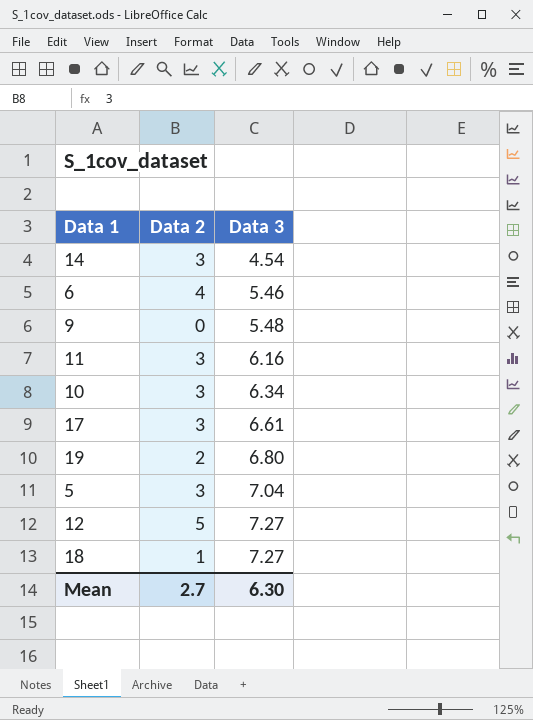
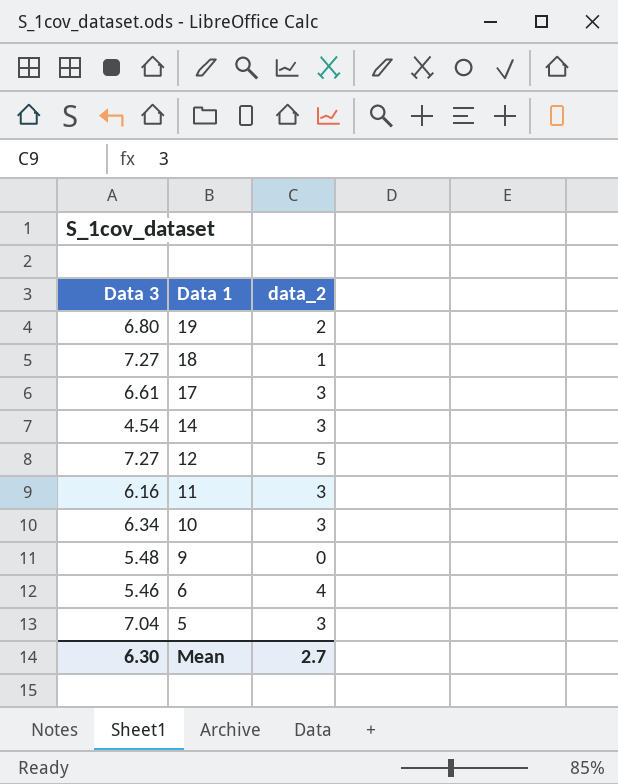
row order: Data 3 ascending -> Data 1 descending
column Data 3 | position: 3 -> 1
column name: Data 2 -> data_2

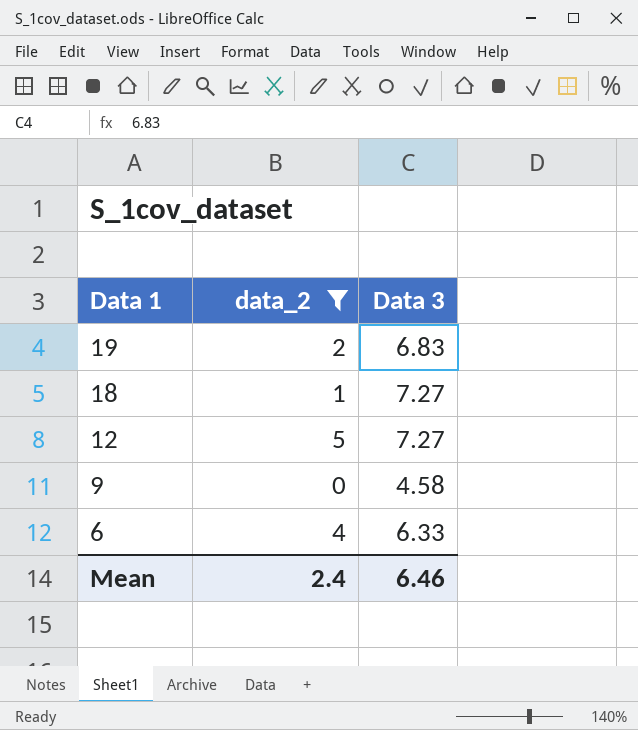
filter: none -> data_2 != 3
column Data 3 | position: 1 -> 3
19 | Data 3: 6.80 -> 6.83
9 | Data 3: 5.48 -> 4.58
6 | Data 3: 5.46 -> 6.33
Mean | data_2: 2.7 -> 2.4
Mean | Data 3: 6.30 -> 6.46

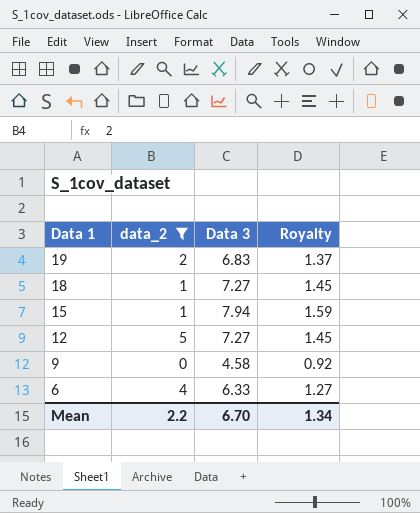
column Royalty | formula: none -> [Data 3] * 0.2
row 15: none -> 1 | 7.94 | 1.59
Mean | data_2: 2.4 -> 2.2
Mean | Data 3: 6.46 -> 6.70

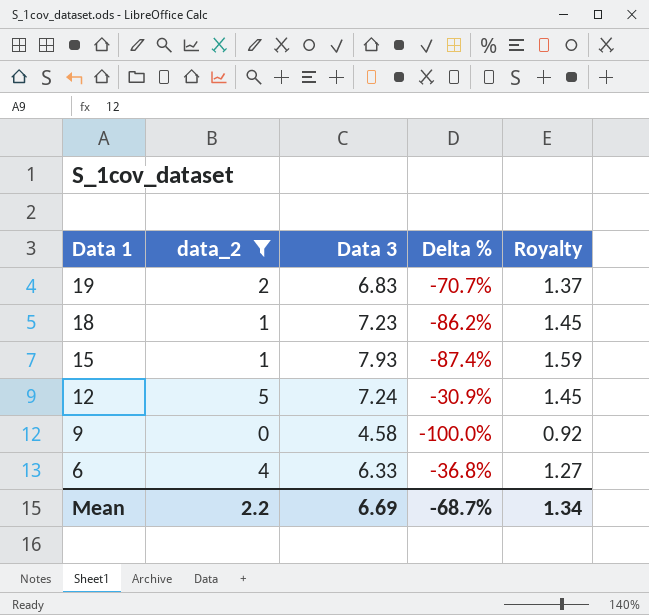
column Delta % | formula: none -> ([data_2] - [Data 3]) / [Data 3]
18 | Data 3: 7.27 -> 7.23
15 | Data 3: 7.94 -> 7.93
12 | Data 3: 7.27 -> 7.24
Mean | Data 3: 6.70 -> 6.69

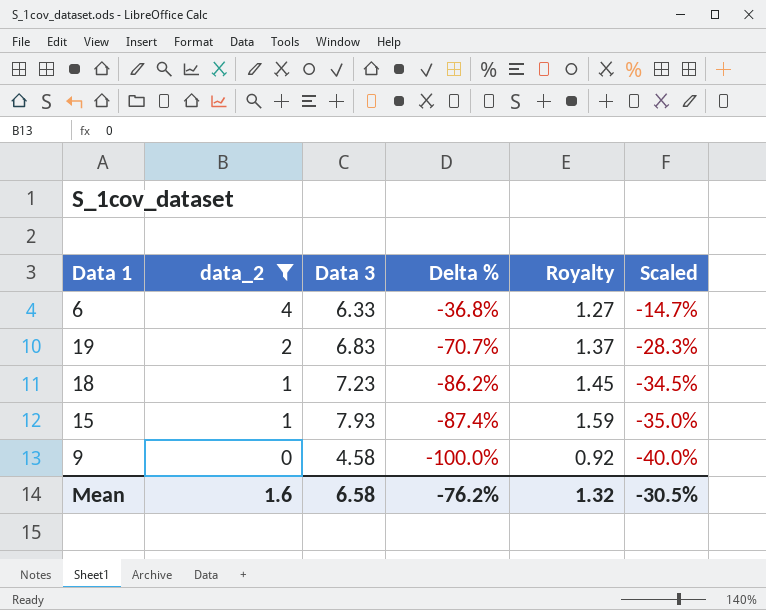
row order: Data 1 descending -> data_2 descending
column Scaled | formula: none -> [Delta %] * 0.4
row 12: 5 | 7.24 | -30.9% | 1.45 -> none
Mean | data_2: 2.2 -> 1.6
Mean | Data 3: 6.69 -> 6.58
Mean | Delta %: -68.7% -> -76.2%
Mean | Royalty: 1.34 -> 1.32

